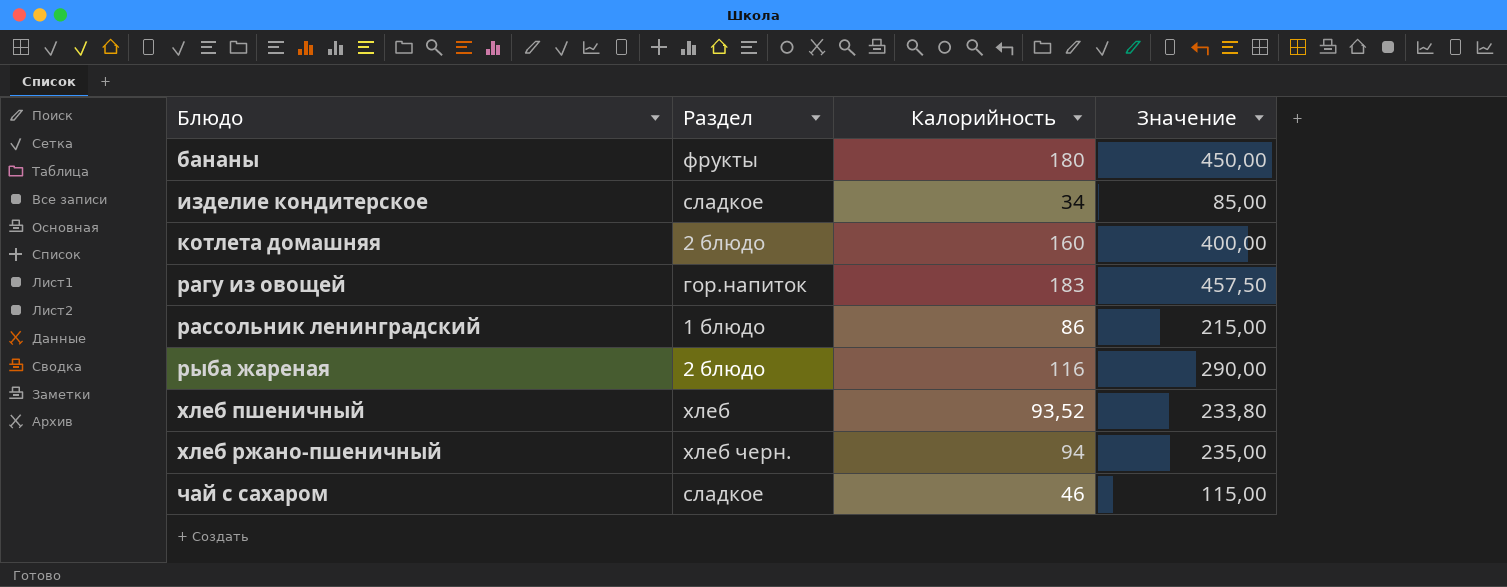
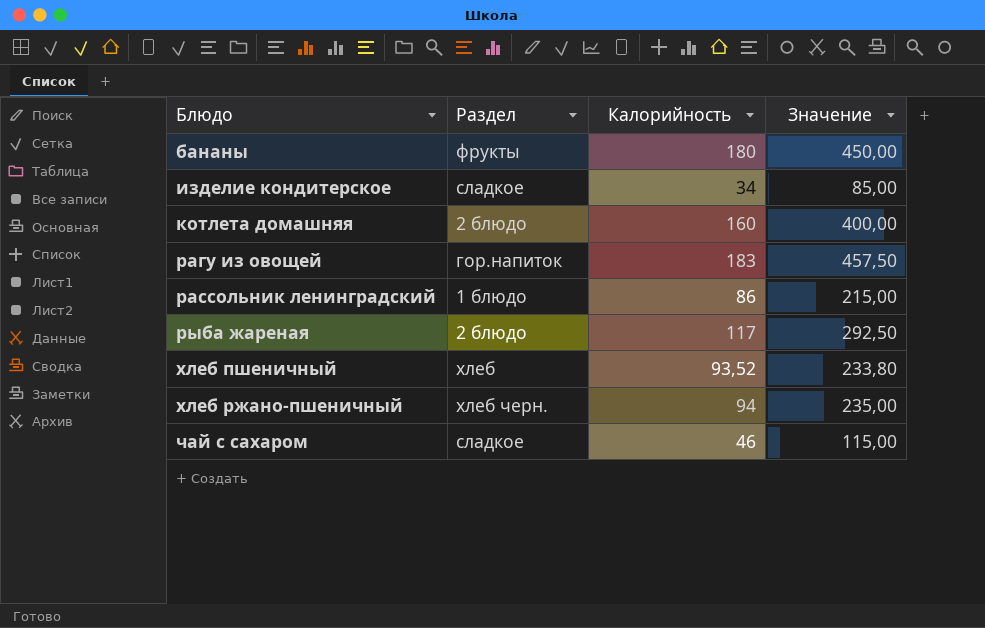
рыба жареная | Калорийность: 116 -> 117
рыба жареная | Значение: 290,00 -> 292,50

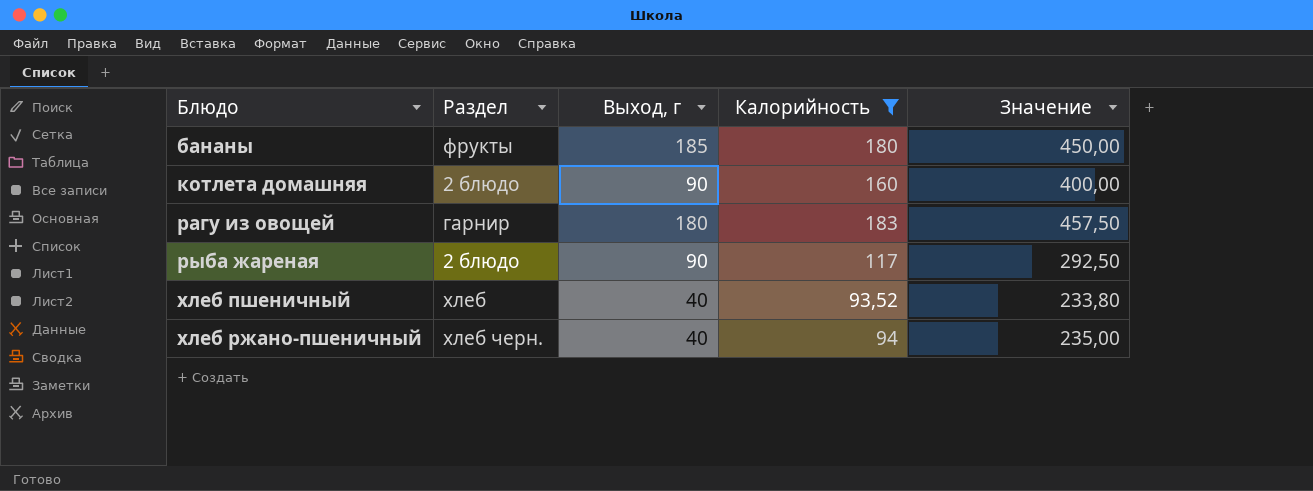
filter: none -> Калорийность >= 93,52
column Выход, г | position: none -> 3
рагу из овощей | Раздел: гор.напиток -> гарнир

